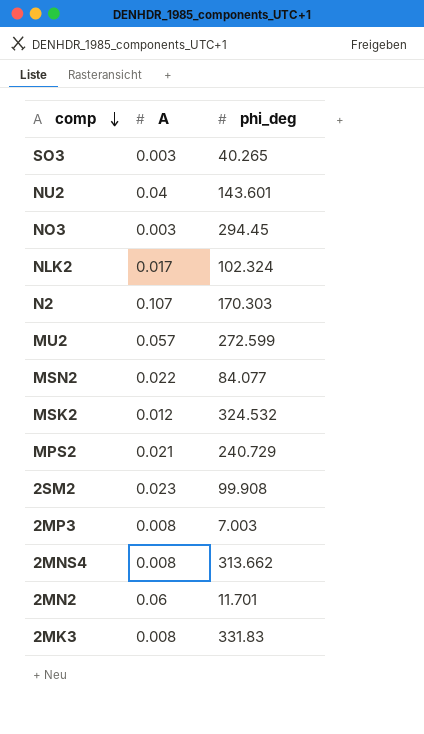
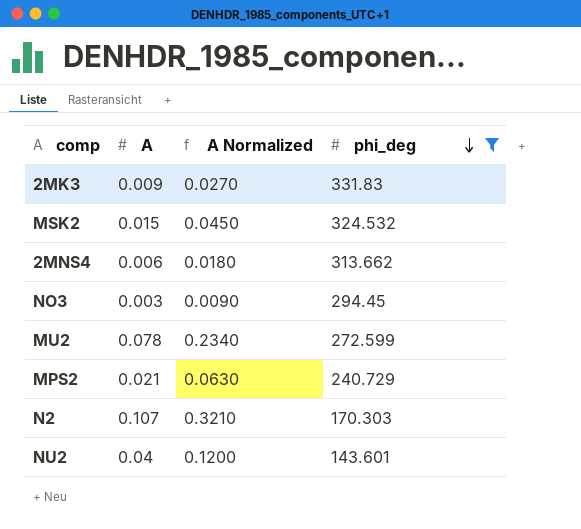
filter: none -> phi_deg >= 143.601
row order: comp descending -> phi_deg descending
column A Normalized | formula: none -> [A] * 3
2MK3 | A: 0.008 -> 0.009
MSK2 | A: 0.012 -> 0.015
2MNS4 | A: 0.008 -> 0.006
MU2 | A: 0.057 -> 0.078

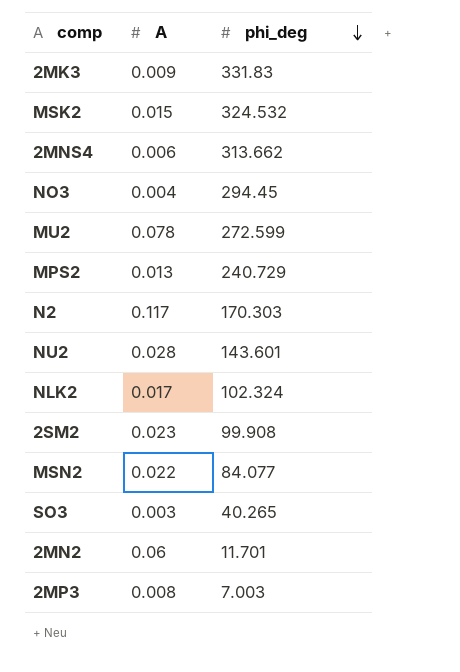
filter: phi_deg >= 143.601 -> none
column A Normalized | formula: [A] * 3 -> none
NO3 | A: 0.003 -> 0.004
MPS2 | A: 0.021 -> 0.013
N2 | A: 0.107 -> 0.117
NU2 | A: 0.04 -> 0.028

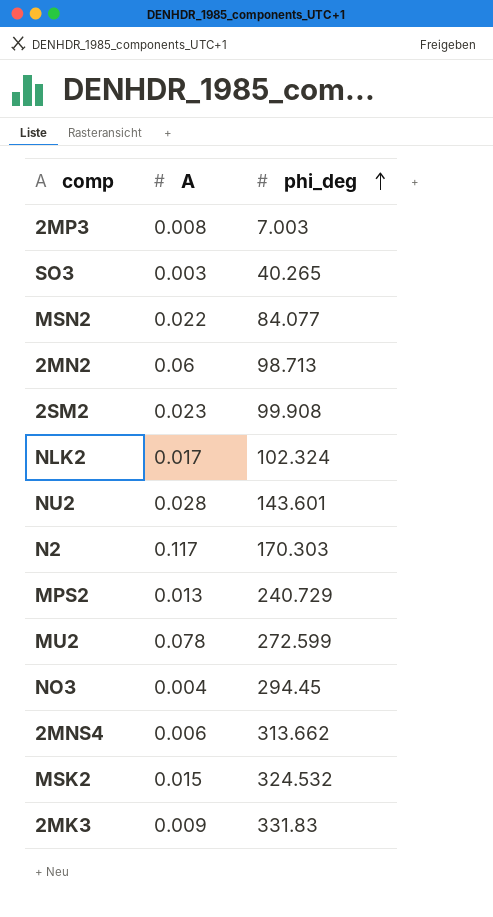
row order: phi_deg descending -> phi_deg ascending
2MN2 | phi_deg: 11.701 -> 98.713

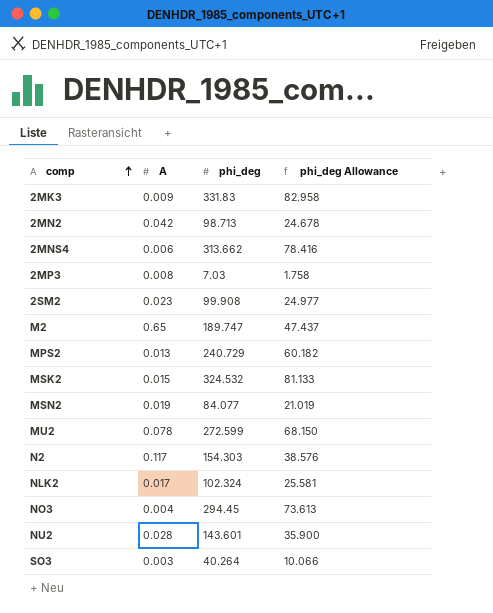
row order: phi_deg ascending -> comp ascending
column phi_deg Allowance | formula: none -> [phi_deg] * 0.25
2MN2 | A: 0.06 -> 0.042
2MP3 | phi_deg: 7.003 -> 7.03
row M2: none -> 0.65 | 189.747 | 47.437
MSN2 | A: 0.022 -> 0.019
N2 | phi_deg: 170.303 -> 154.303
SO3 | phi_deg: 40.265 -> 40.264

